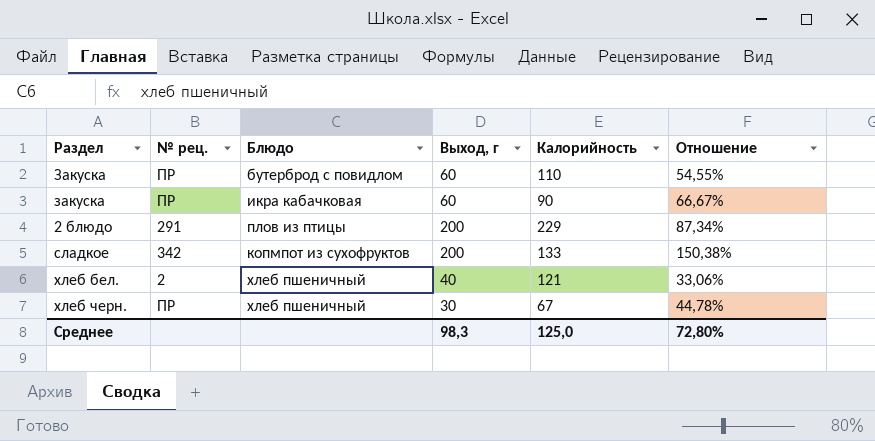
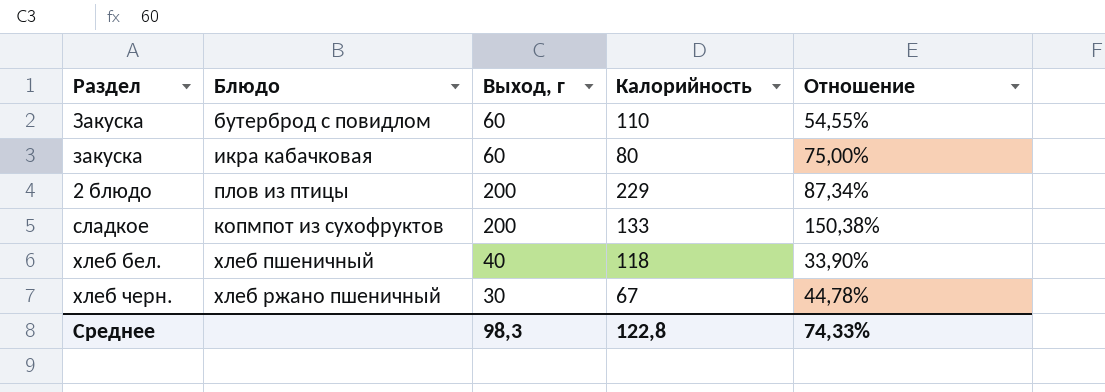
column № рец. | position: 2 -> none
закуска | Калорийность: 90 -> 80
закуска | Отношение: 66,67% -> 75,00%
хлеб бел. | Калорийность: 121 -> 118
хлеб бел. | Отношение: 33,06% -> 33,90%
хлеб черн. | Блюдо: хлеб пшеничный -> хлеб ржано пшеничный
Среднее | Калорийность: 125,0 -> 122,8
Среднее | Отношение: 72,80% -> 74,33%

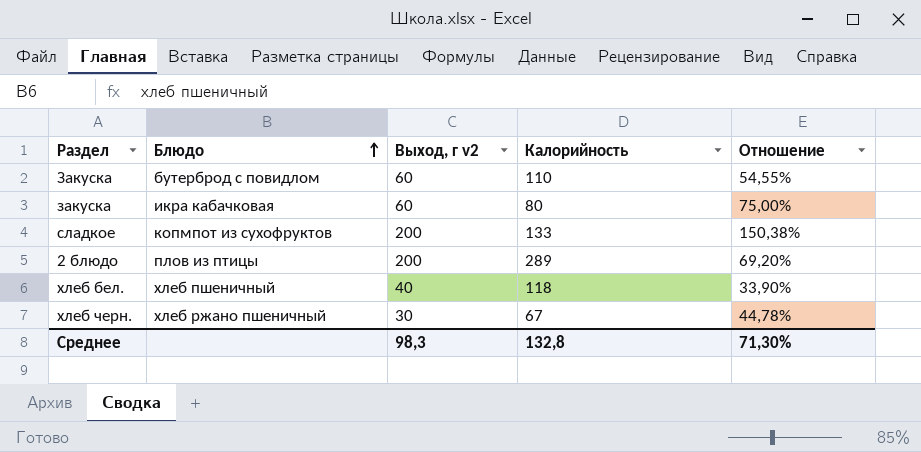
row order: none -> Блюдо ascending
column name: Выход, г -> Выход, г v2
2 блюдо | Калорийность: 229 -> 289
2 блюдо | Отношение: 87,34% -> 69,20%
Среднее | Калорийность: 122,8 -> 132,8
Среднее | Отношение: 74,33% -> 71,30%

